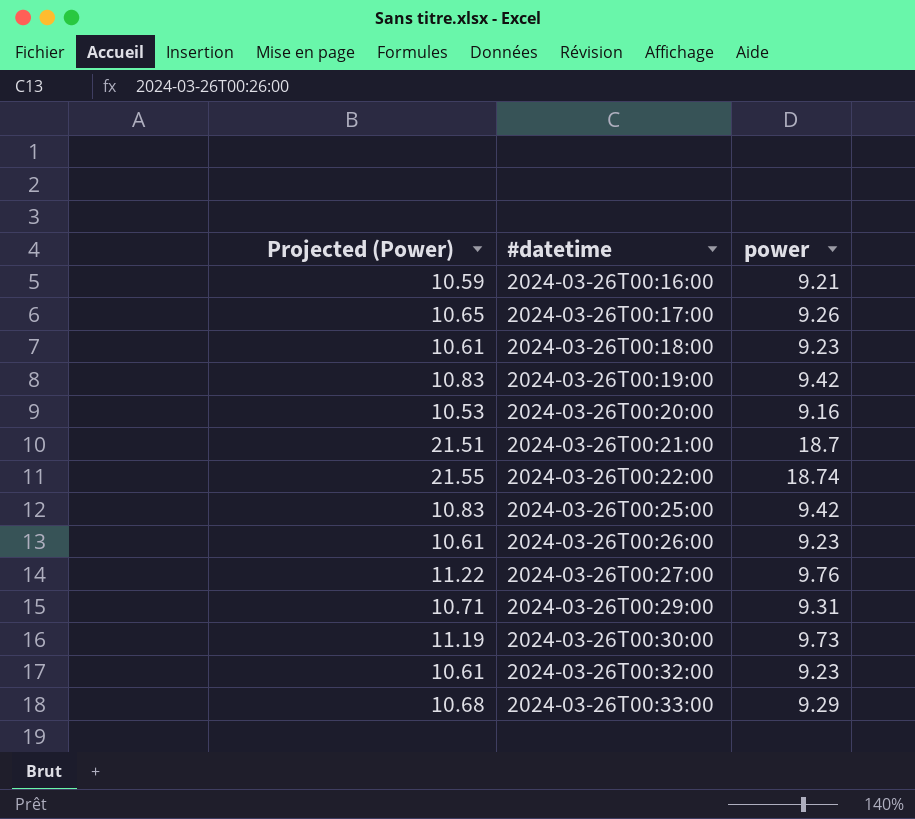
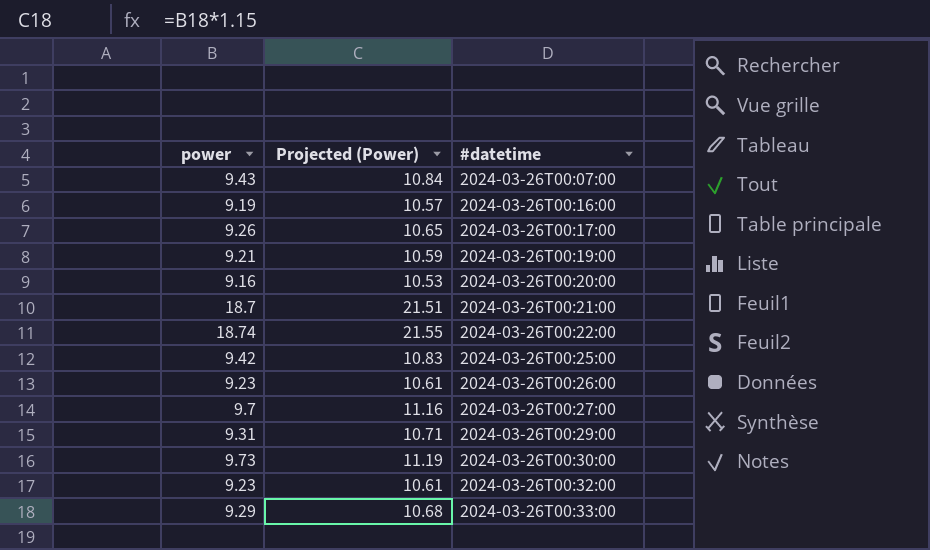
column power | position: 3 -> 1
row 2024-03-26T00:18:00: 10.61 | 9.23 -> none
row 2024-03-26T00:07:00: none -> 9.43 | 10.84
2024-03-26T00:16:00 | power: 9.21 -> 9.19
2024-03-26T00:16:00 | Projected (Power): 10.59 -> 10.57
2024-03-26T00:19:00 | power: 9.42 -> 9.21
2024-03-26T00:19:00 | Projected (Power): 10.83 -> 10.59
2024-03-26T00:27:00 | power: 9.76 -> 9.7
2024-03-26T00:27:00 | Projected (Power): 11.22 -> 11.16

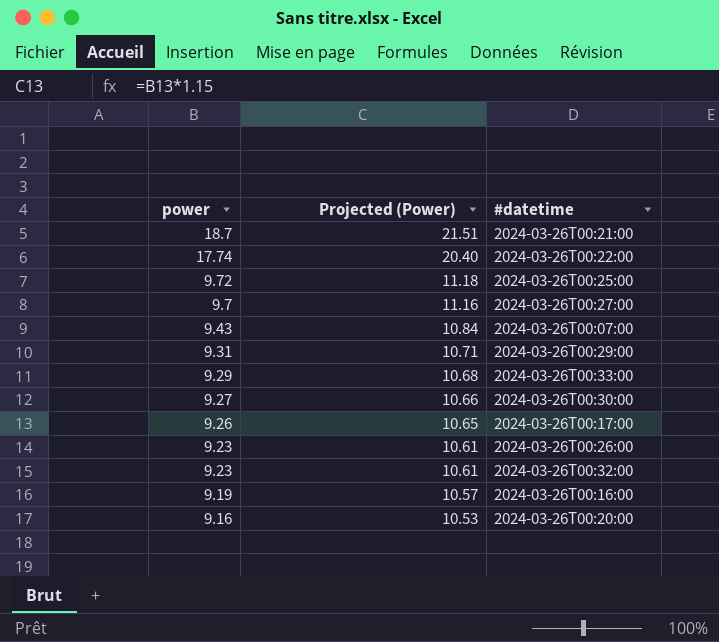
row order: #datetime ascending -> power descending
row 2024-03-26T00:19:00: 9.21 | 10.59 -> none
2024-03-26T00:22:00 | power: 18.74 -> 17.74
2024-03-26T00:22:00 | Projected (Power): 21.55 -> 20.40
2024-03-26T00:25:00 | power: 9.42 -> 9.72
2024-03-26T00:25:00 | Projected (Power): 10.83 -> 11.18
2024-03-26T00:30:00 | power: 9.73 -> 9.27
2024-03-26T00:30:00 | Projected (Power): 11.19 -> 10.66

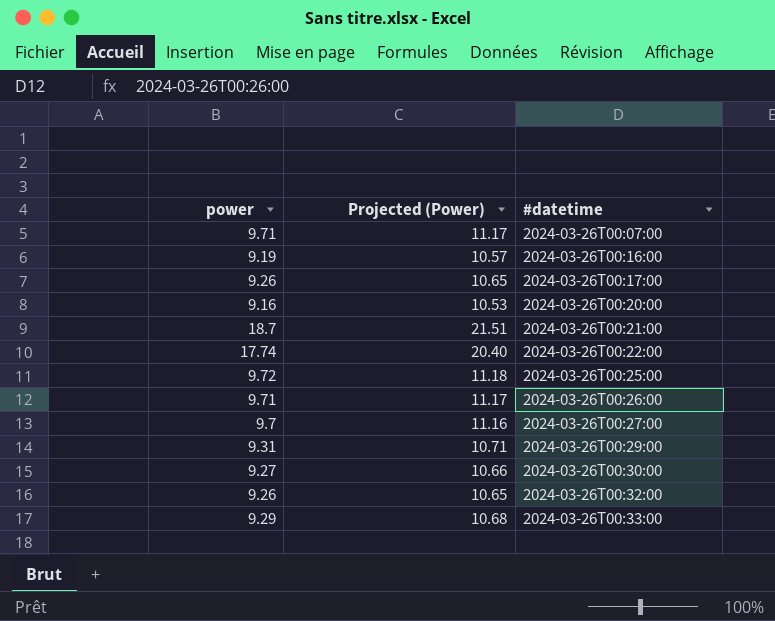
row order: power descending -> #datetime ascending
2024-03-26T00:07:00 | power: 9.43 -> 9.71
2024-03-26T00:07:00 | Projected (Power): 10.84 -> 11.17
2024-03-26T00:26:00 | power: 9.23 -> 9.71
2024-03-26T00:26:00 | Projected (Power): 10.61 -> 11.17
2024-03-26T00:32:00 | power: 9.23 -> 9.26
2024-03-26T00:32:00 | Projected (Power): 10.61 -> 10.65

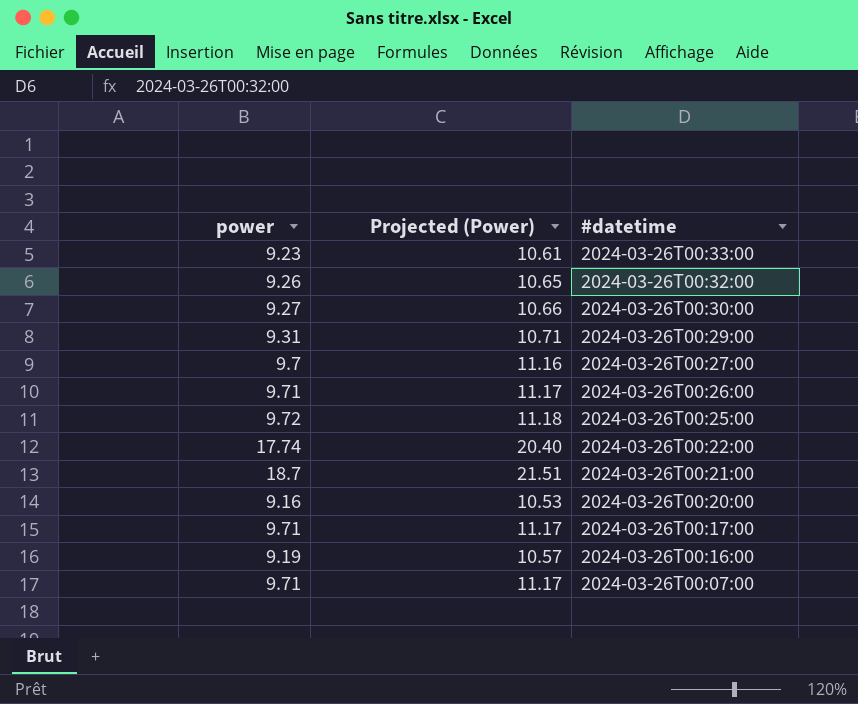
row order: #datetime ascending -> #datetime descending
2024-03-26T00:33:00 | power: 9.29 -> 9.23
2024-03-26T00:33:00 | Projected (Power): 10.68 -> 10.61
2024-03-26T00:17:00 | power: 9.26 -> 9.71
2024-03-26T00:17:00 | Projected (Power): 10.65 -> 11.17

